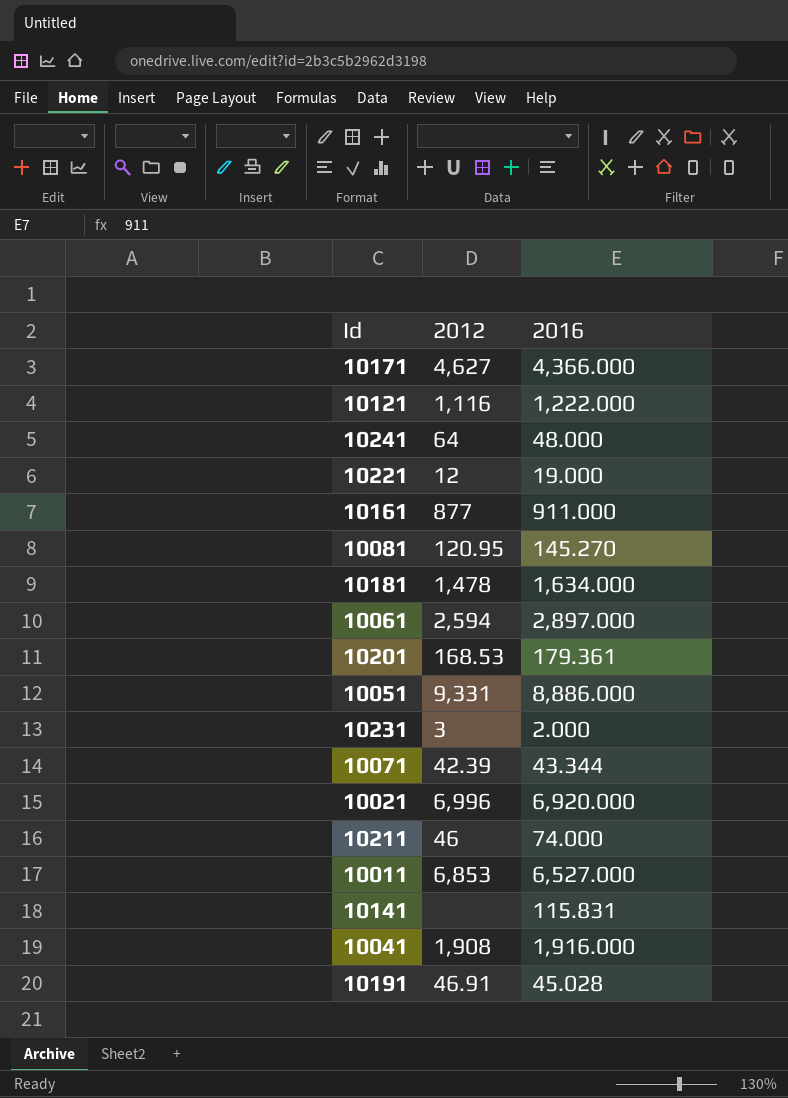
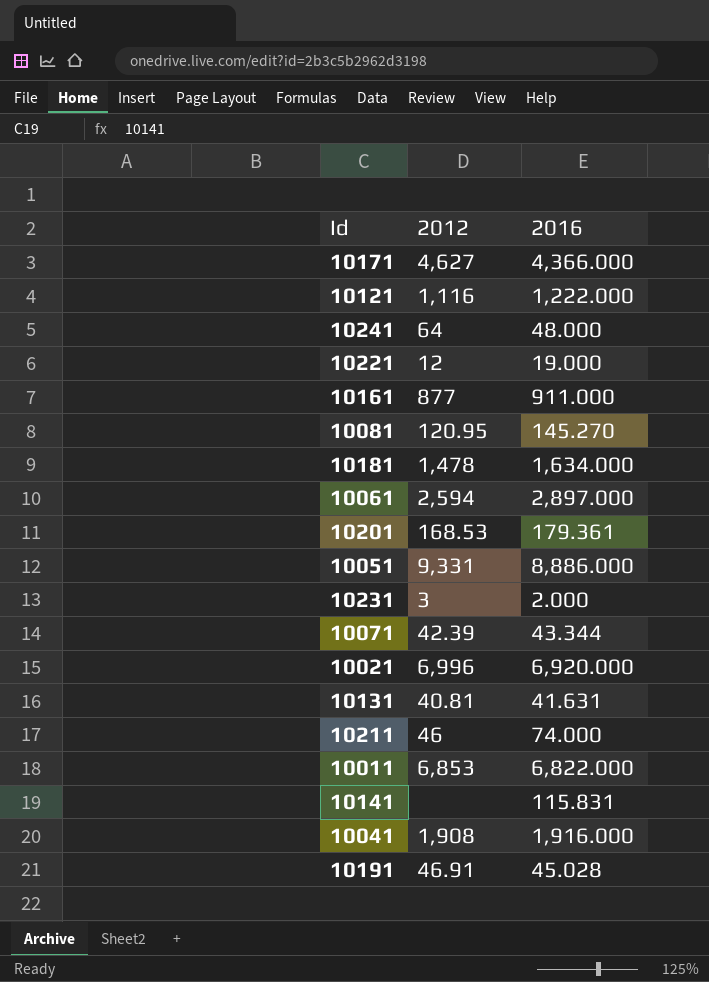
row 10131: none -> 40.81 | 41.631
10011 | 2016: 6,527.000 -> 6,822.000

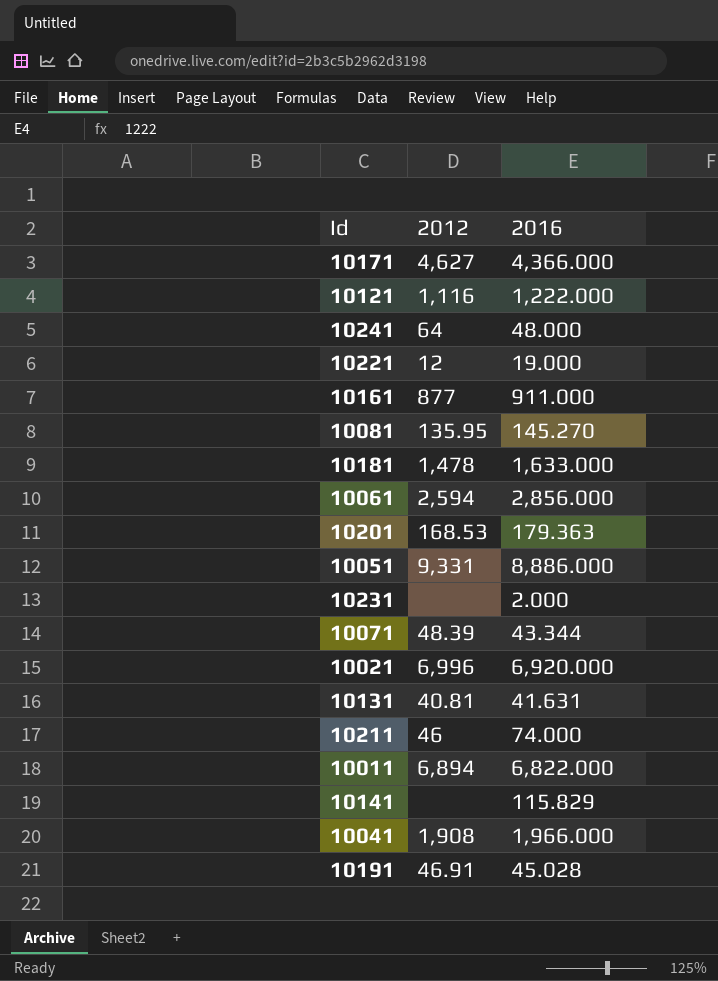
10081 | 2012: 120.95 -> 135.95
10181 | 2016: 1,634.000 -> 1,633.000
10061 | 2016: 2,897.000 -> 2,856.000
10201 | 2016: 179.361 -> 179.363
10231 | 2012: 3 -> none
10071 | 2012: 42.39 -> 48.39
10011 | 2012: 6,853 -> 6,894
10141 | 2016: 115.831 -> 115.829
10041 | 2016: 1,916.000 -> 1,966.000

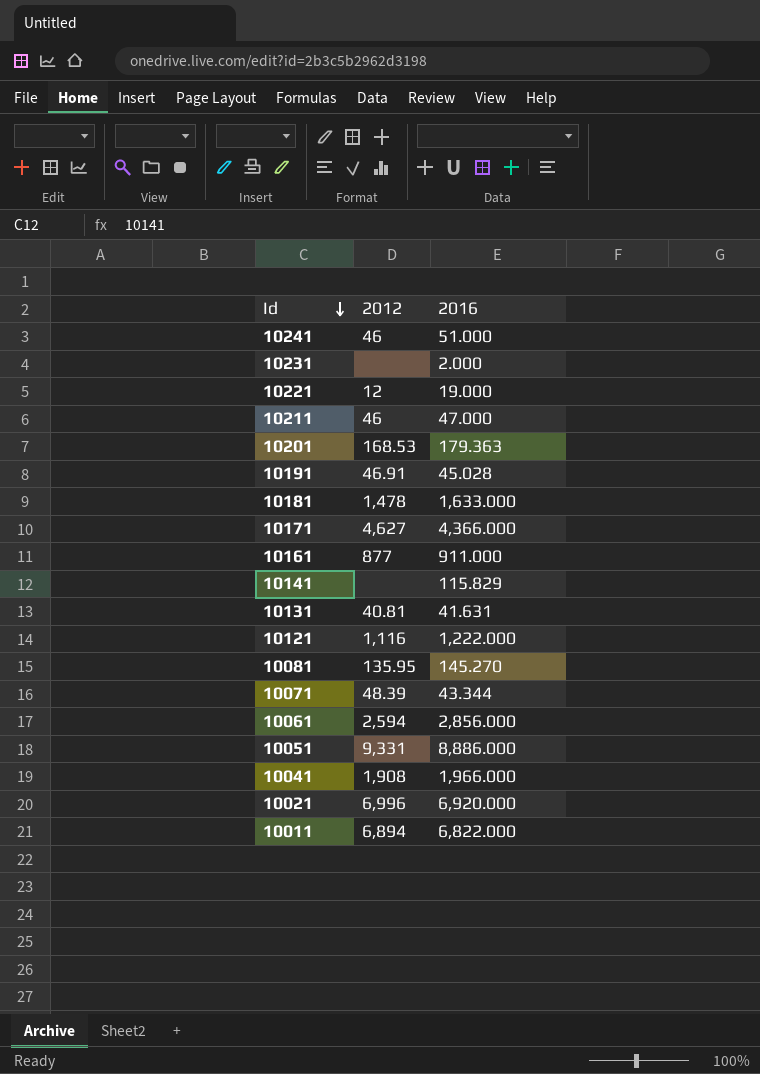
row order: none -> Id descending
10241 | 2012: 64 -> 46
10241 | 2016: 48.000 -> 51.000
10211 | 2016: 74.000 -> 47.000

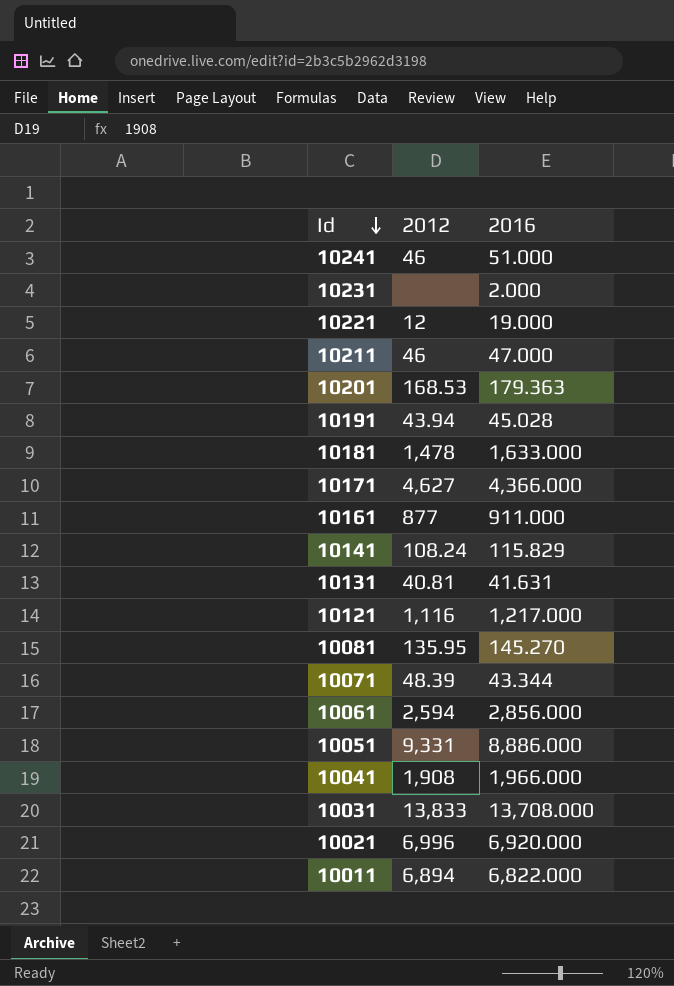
10191 | 2012: 46.91 -> 43.94
10141 | 2012: none -> 108.24
10121 | 2016: 1,222.000 -> 1,217.000
row 10031: none -> 13,833 | 13,708.000

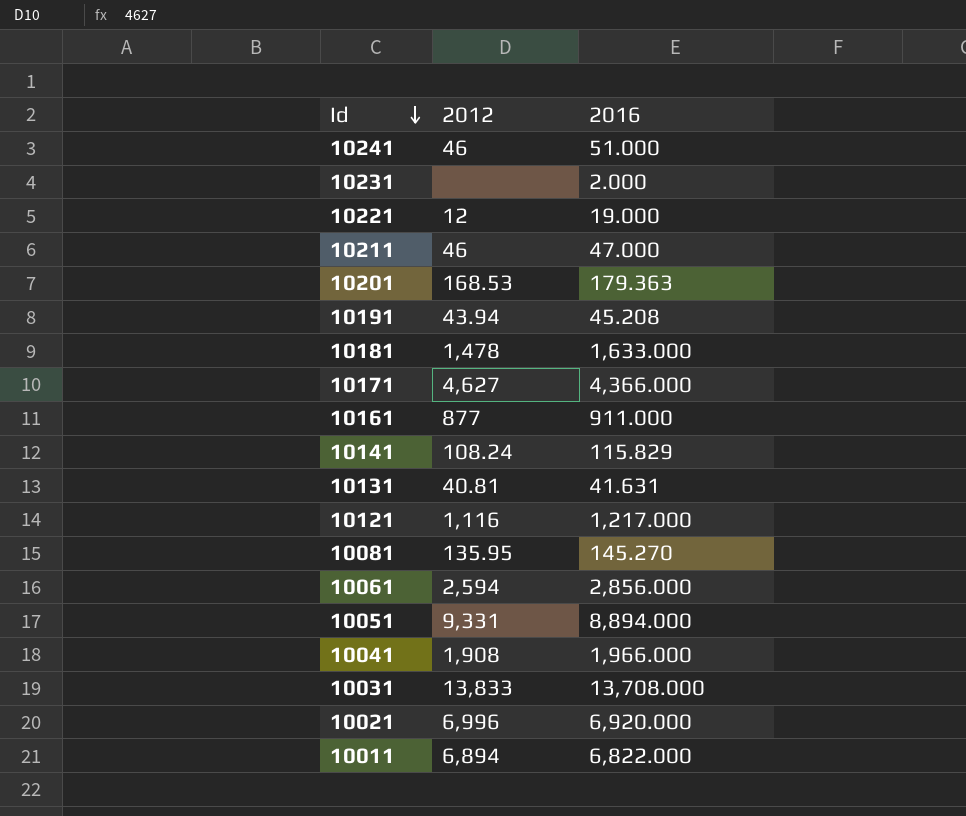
row 10071: 48.39 | 43.344 -> none
10191 | 2016: 45.028 -> 45.208
10051 | 2016: 8,886.000 -> 8,894.000

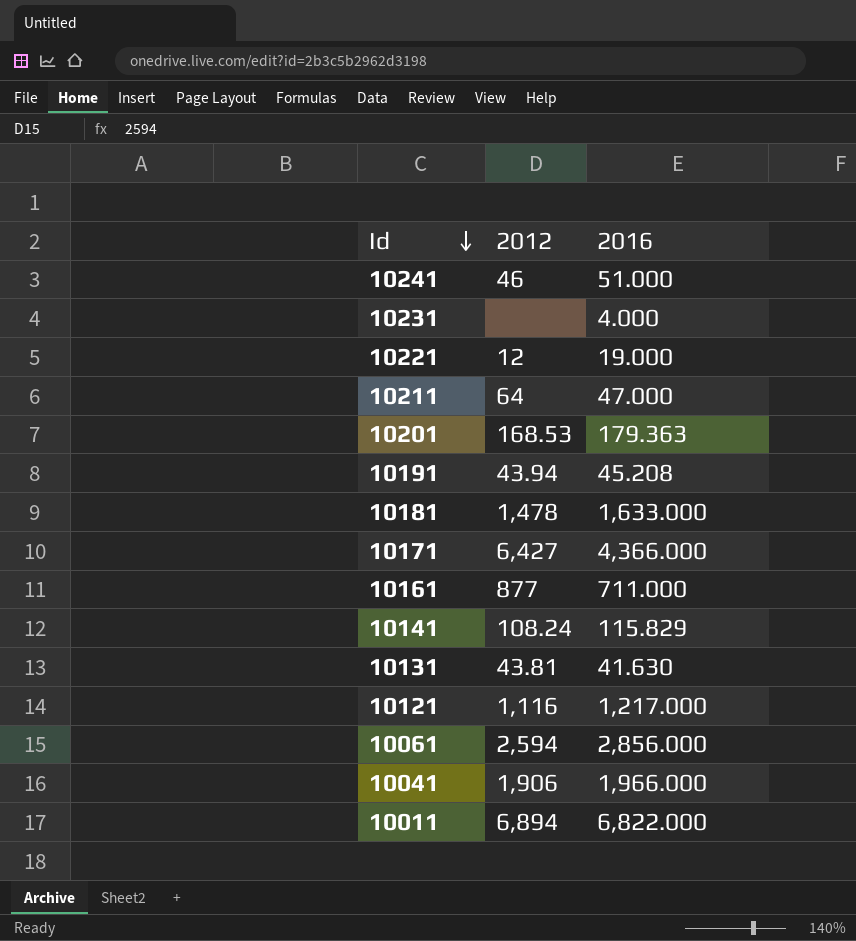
row 10081: 135.95 | 145.270 -> none
row 10051: 9,331 | 8,894.000 -> none
row 10031: 13,833 | 13,708.000 -> none
row 10021: 6,996 | 6,920.000 -> none
10231 | 2016: 2.000 -> 4.000
10211 | 2012: 46 -> 64
10171 | 2012: 4,627 -> 6,427
10161 | 2016: 911.000 -> 711.000
10131 | 2012: 40.81 -> 43.81
10131 | 2016: 41.631 -> 41.630
10041 | 2012: 1,908 -> 1,906

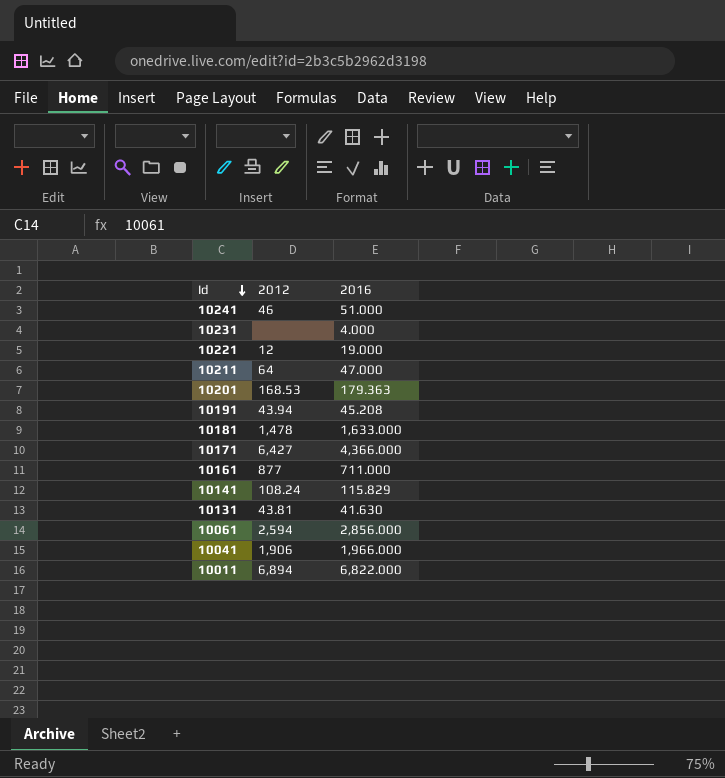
row 10121: 1,116 | 1,217.000 -> none

